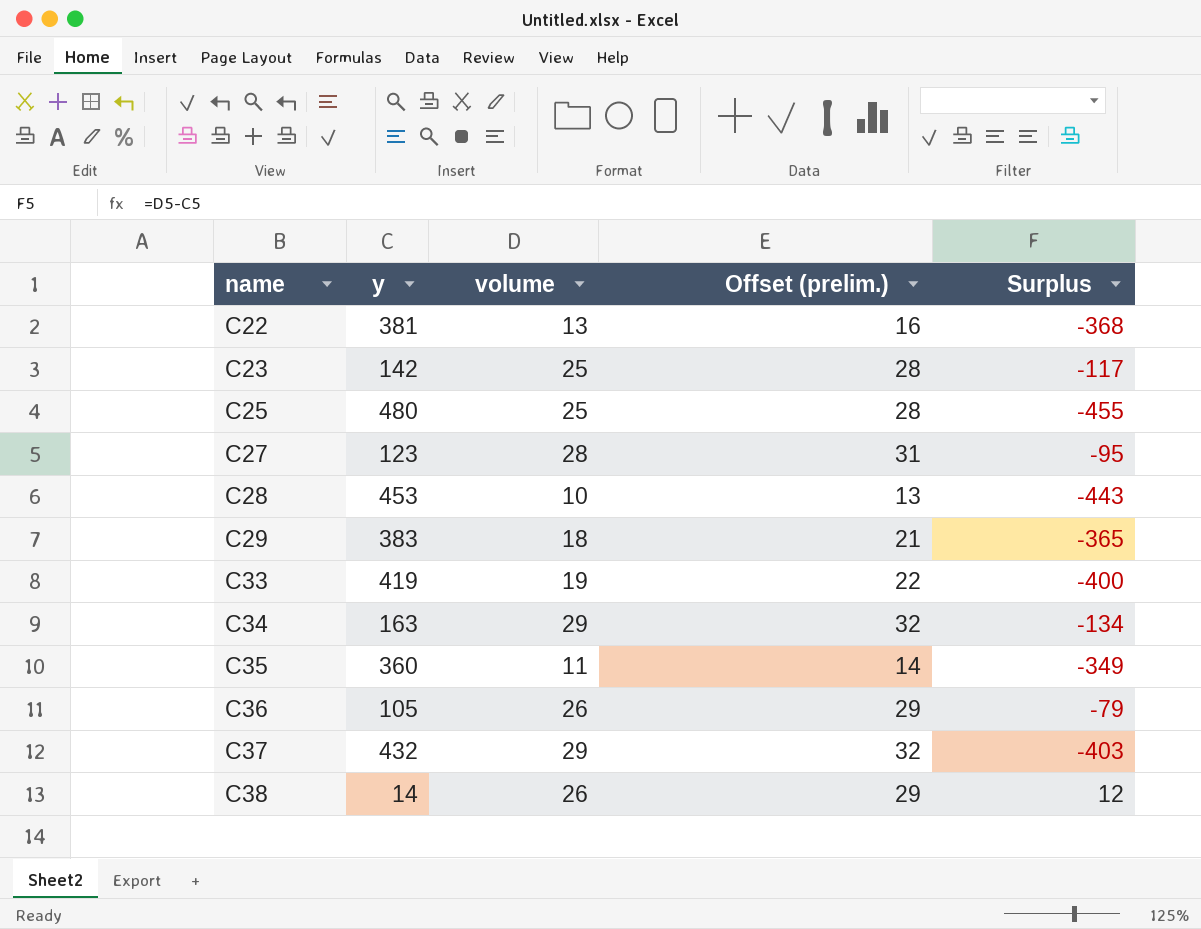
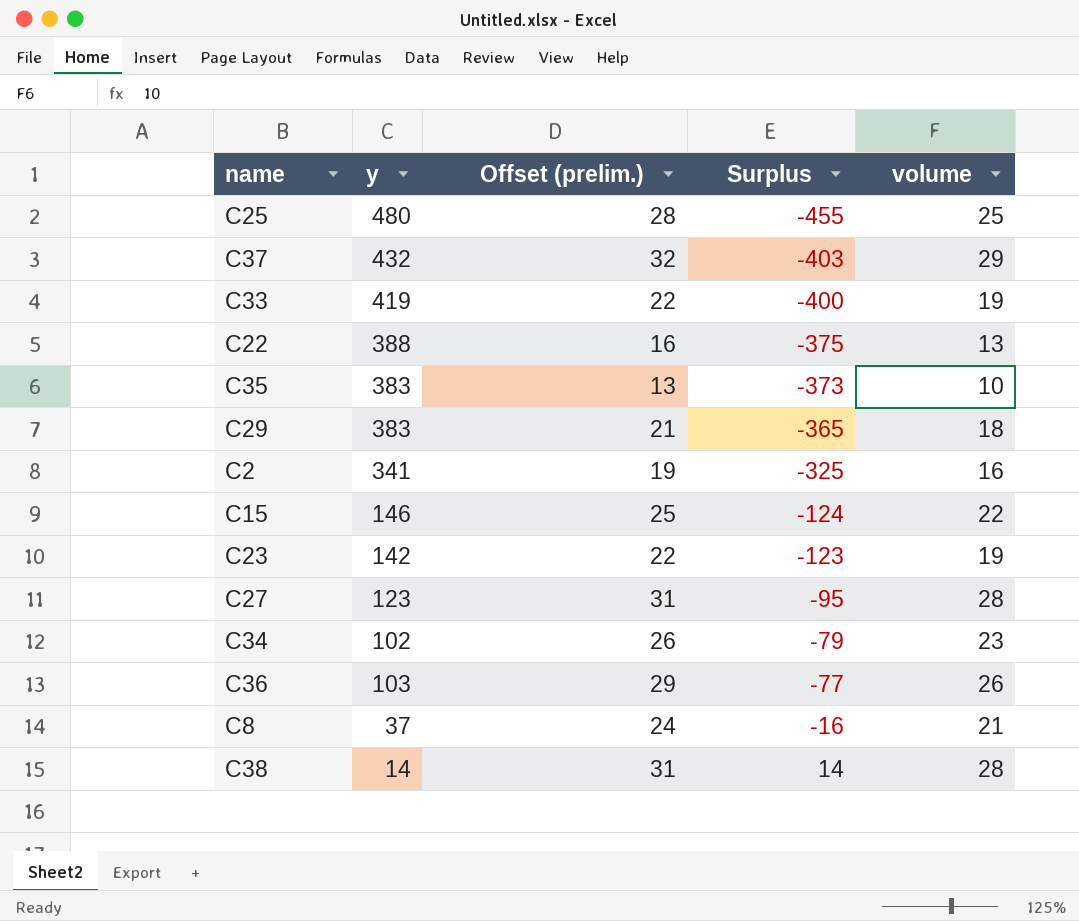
row order: name ascending -> Surplus ascending
column volume | position: 3 -> 5
row C28: 453 | 10 | 13 | -443 -> none
C22 | y: 381 -> 388
C22 | Surplus: -368 -> -375
C35 | y: 360 -> 383
C35 | Offset (prelim.): 14 -> 13
C35 | Surplus: -349 -> -373
C35 | volume: 11 -> 10
row C2: none -> 341 | 19 | -325 | 16
row C15: none -> 146 | 25 | -124 | 22
C23 | Offset (prelim.): 28 -> 22
C23 | Surplus: -117 -> -123
C23 | volume: 25 -> 19
C34 | y: 163 -> 102
C34 | Offset (prelim.): 32 -> 26
C34 | Surplus: -134 -> -79
C34 | volume: 29 -> 23
C36 | y: 105 -> 103
C36 | Surplus: -79 -> -77
row C8: none -> 37 | 24 | -16 | 21
C38 | Offset (prelim.): 29 -> 31
C38 | Surplus: 12 -> 14
C38 | volume: 26 -> 28

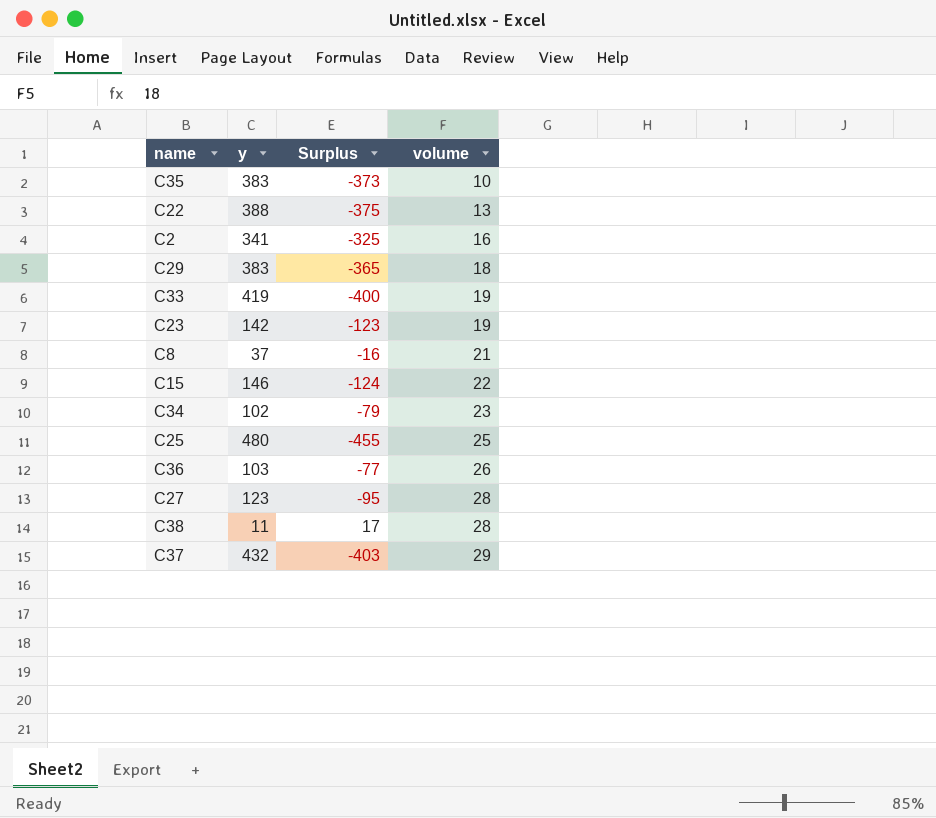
row order: Surplus ascending -> volume ascending
column Offset (prelim.) | formula: [volume] + 3 -> none
C38 | y: 14 -> 11
C38 | Surplus: 14 -> 17

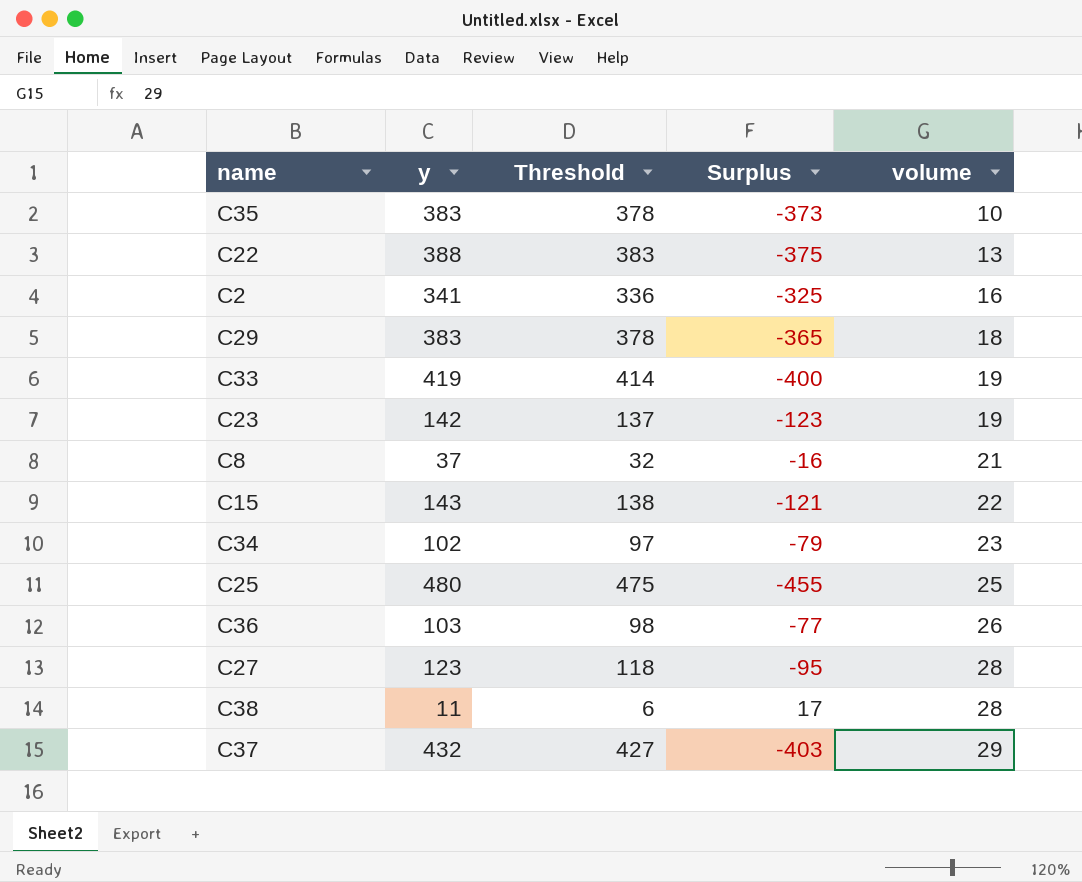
column Threshold | formula: none -> [y] - 5
C15 | y: 146 -> 143
C15 | Surplus: -124 -> -121

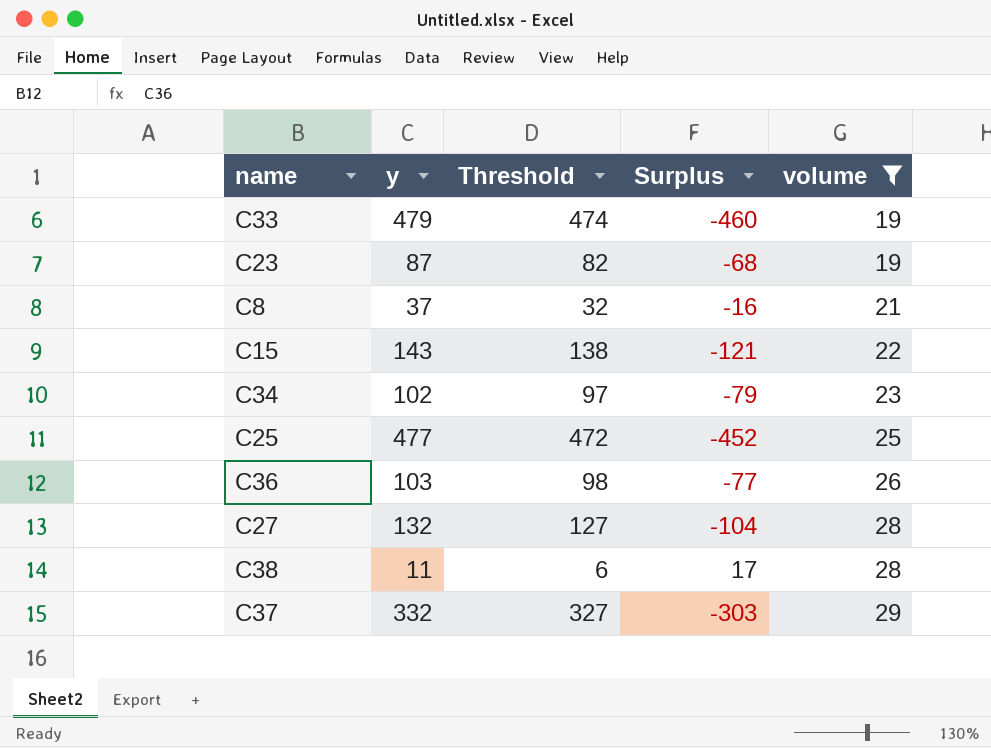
filter: none -> volume >= 19
C33 | y: 419 -> 479
C33 | Threshold: 414 -> 474
C33 | Surplus: -400 -> -460
C23 | y: 142 -> 87
C23 | Threshold: 137 -> 82
C23 | Surplus: -123 -> -68
C25 | y: 480 -> 477
C25 | Threshold: 475 -> 472
C25 | Surplus: -455 -> -452
C27 | y: 123 -> 132
C27 | Threshold: 118 -> 127
C27 | Surplus: -95 -> -104
C37 | y: 432 -> 332
C37 | Threshold: 427 -> 327
C37 | Surplus: -403 -> -303

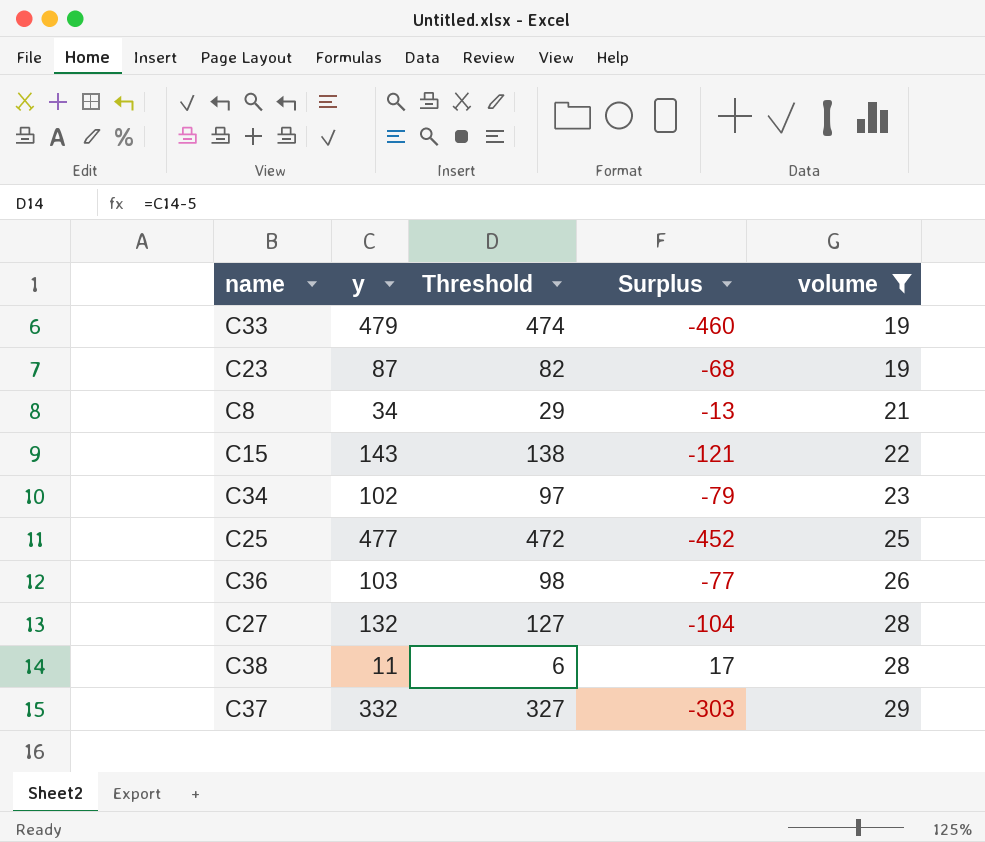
C8 | y: 37 -> 34
C8 | Threshold: 32 -> 29
C8 | Surplus: -16 -> -13

